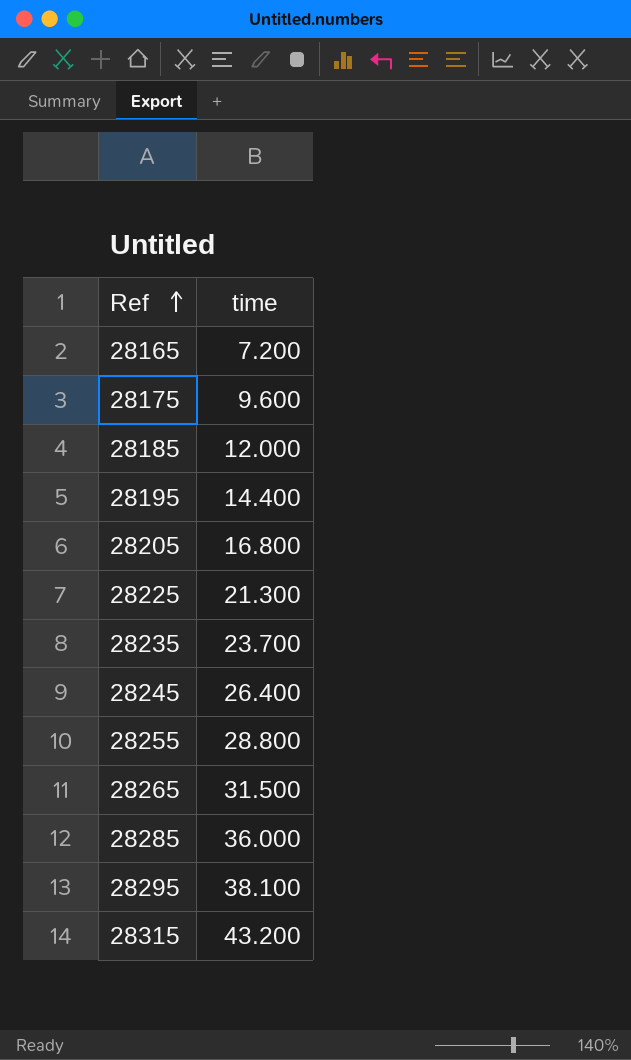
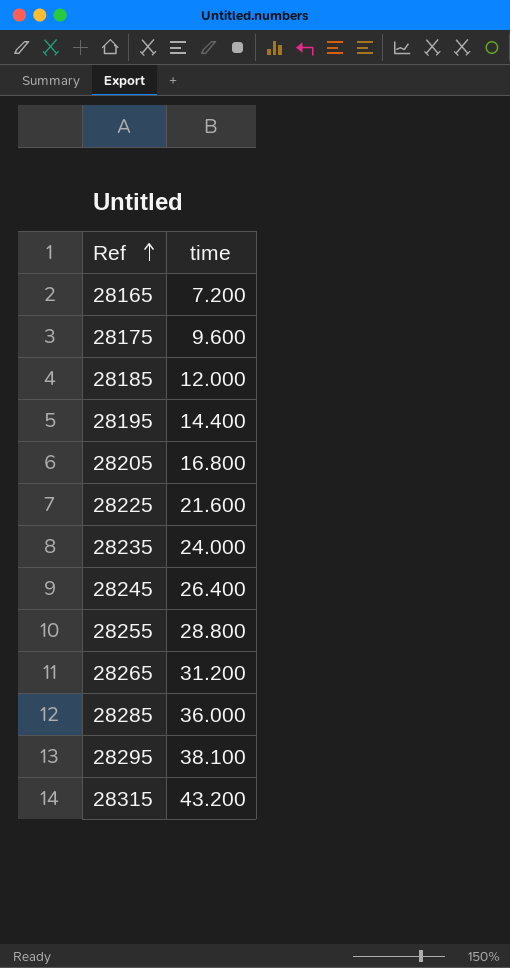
28225 | time: 21.300 -> 21.600
28235 | time: 23.700 -> 24.000
28265 | time: 31.500 -> 31.200

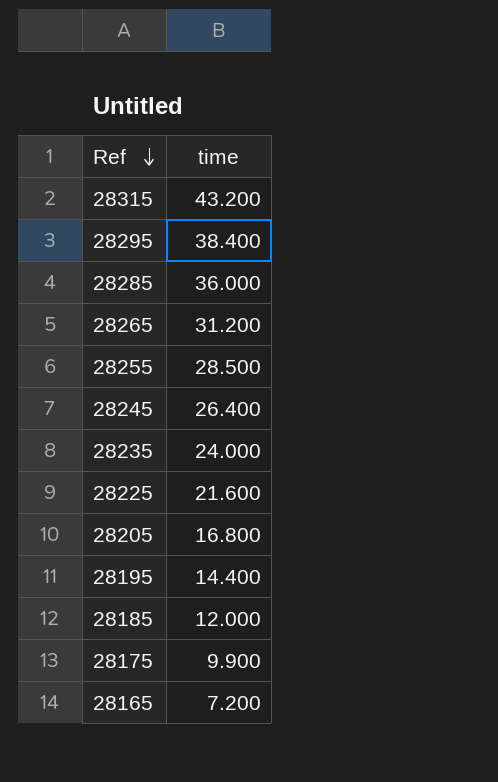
row order: Ref ascending -> Ref descending
28295 | time: 38.100 -> 38.400
28255 | time: 28.800 -> 28.500
28175 | time: 9.600 -> 9.900

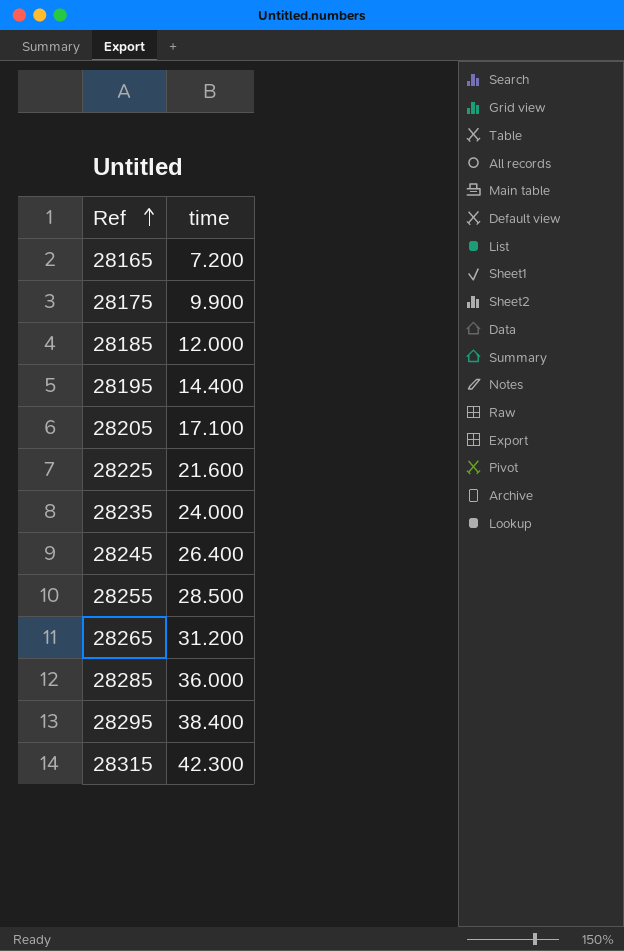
row order: Ref descending -> Ref ascending
28205 | time: 16.800 -> 17.100
28315 | time: 43.200 -> 42.300

